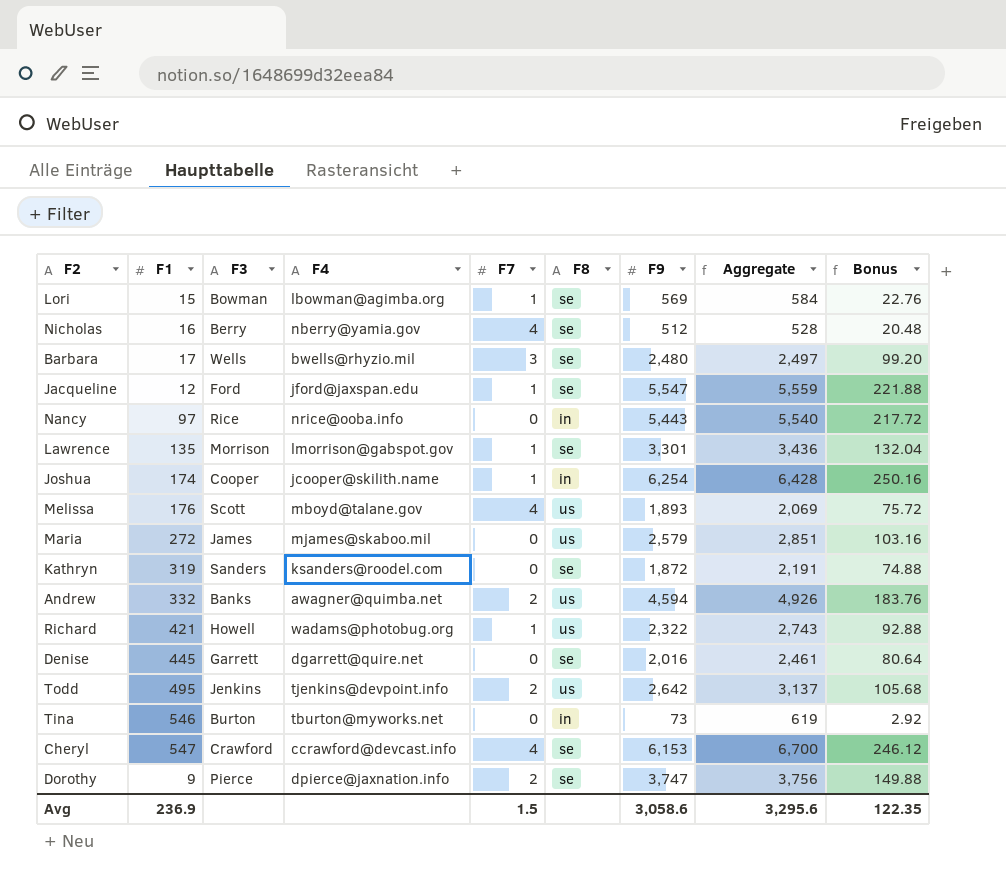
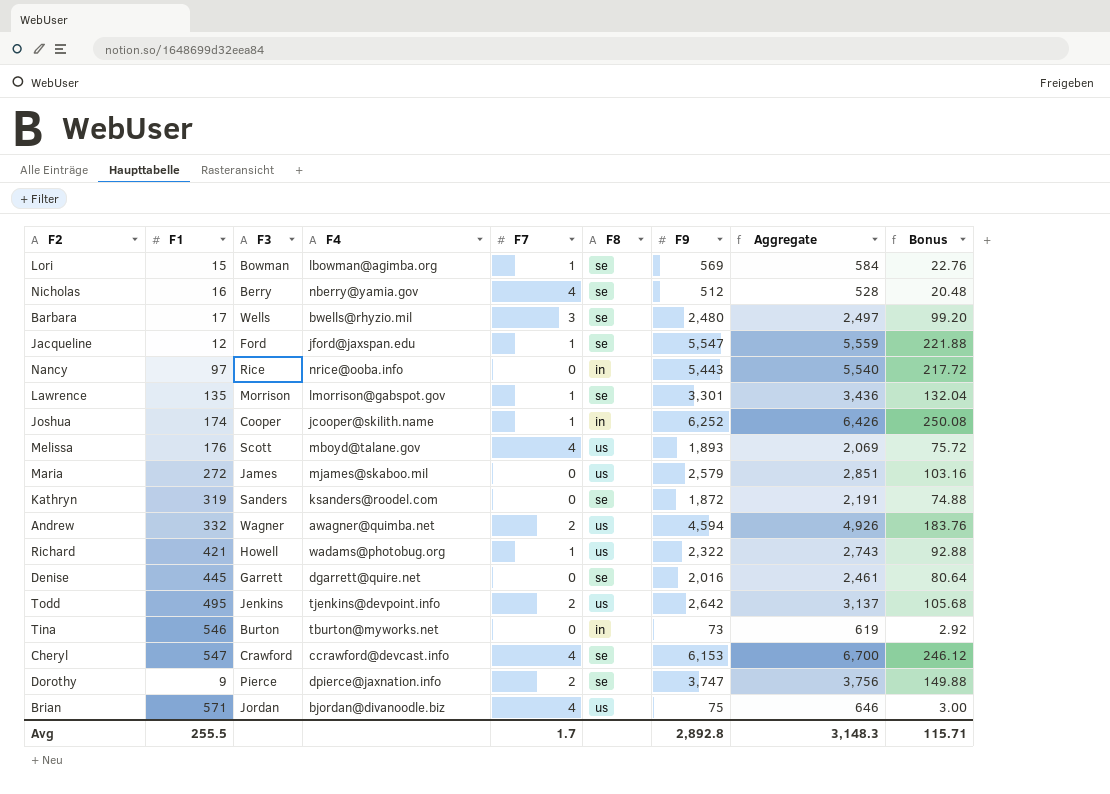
Joshua | F9: 6,254 -> 6,252
Joshua | Aggregate: 6,428 -> 6,426
Joshua | Bonus: 250.16 -> 250.08
Andrew | F3: Banks -> Wagner
row Brian: none -> 571 | Jordan | bjordan@divanoodle.biz | 4 | us | 75 | 646 | 3.00
Avg | F1: 236.9 -> 255.5
Avg | F7: 1.5 -> 1.7
Avg | F9: 3,058.6 -> 2,892.8
Avg | Aggregate: 3,295.6 -> 3,148.3
Avg | Bonus: 122.35 -> 115.71

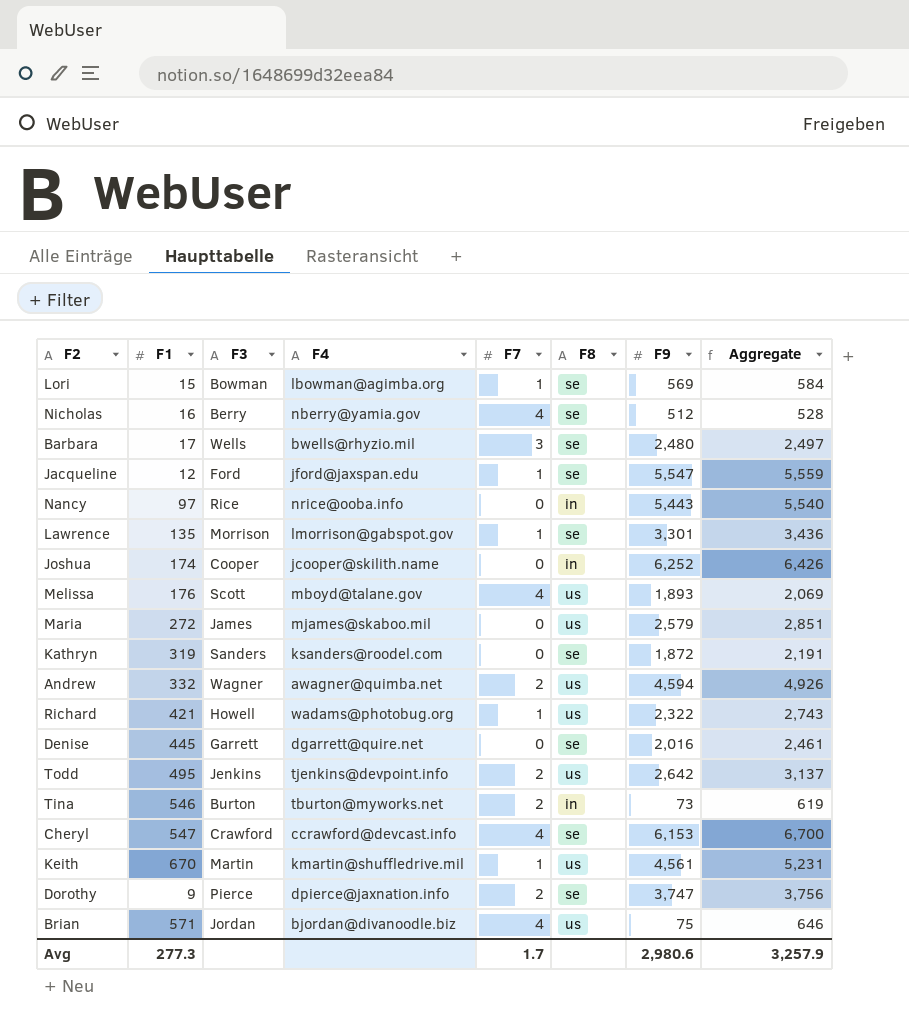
column Bonus | formula: [F9] * 0.04 -> none
Joshua | F7: 1 -> 0
Tina | F7: 0 -> 2
row Keith: none -> 670 | Martin | kmartin@shuffledrive.mil | 1 | us | 4,561 | 5,231
Avg | F1: 255.5 -> 277.3
Avg | F9: 2,892.8 -> 2,980.6
Avg | Aggregate: 3,148.3 -> 3,257.9

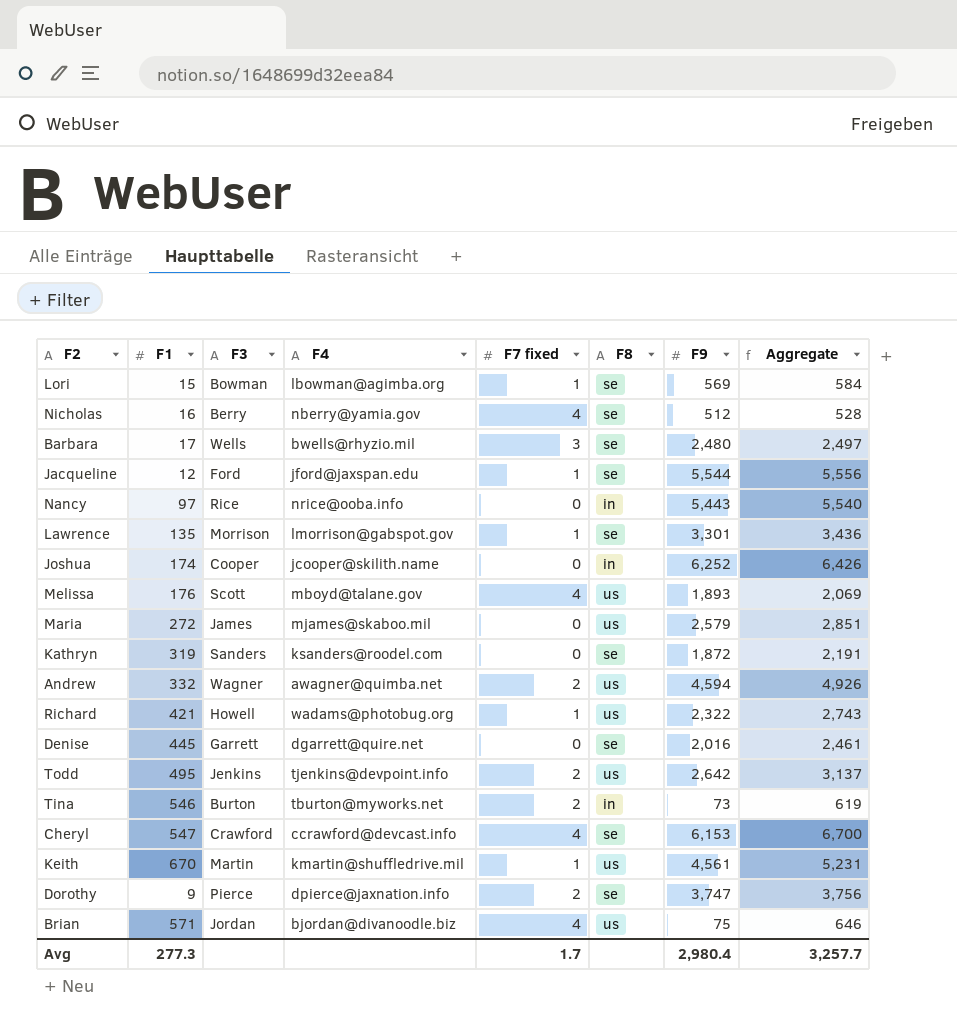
column name: F7 -> F7 fixed
Jacqueline | F9: 5,547 -> 5,544
Jacqueline | Aggregate: 5,559 -> 5,556
Avg | F9: 2,980.6 -> 2,980.4
Avg | Aggregate: 3,257.9 -> 3,257.7

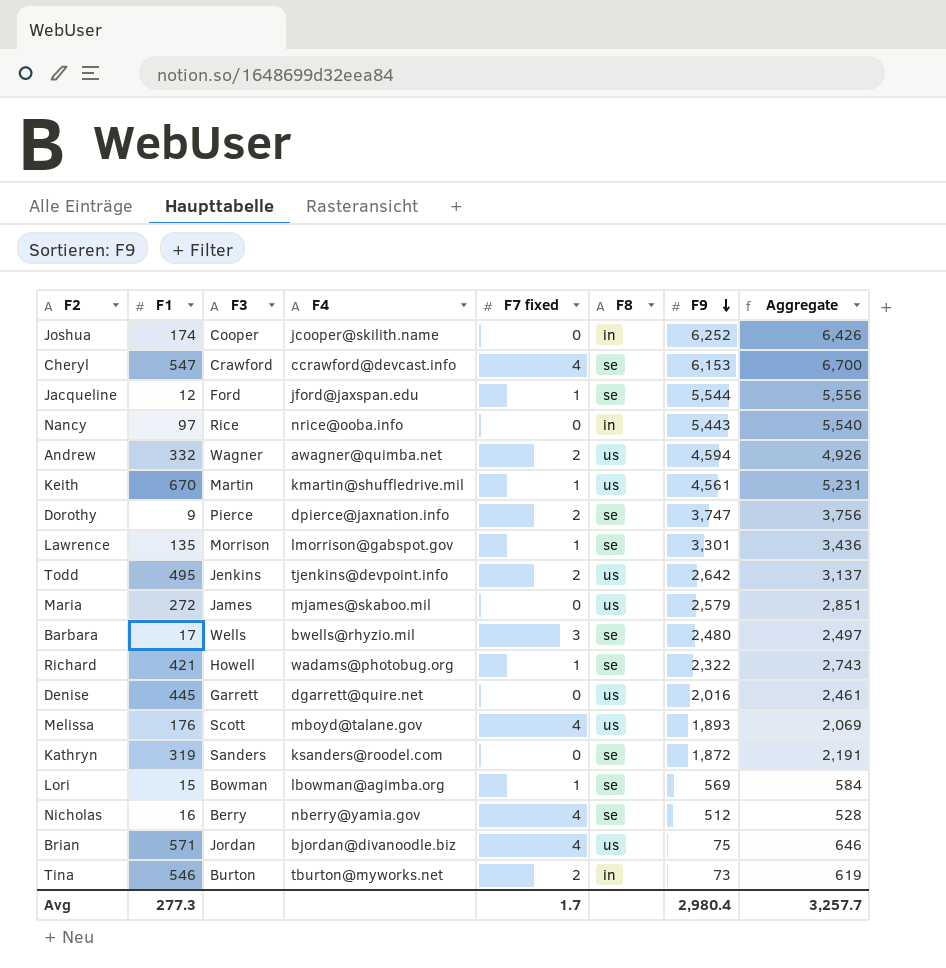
row order: none -> F9 descending
Richard | F8: us -> se
Denise | F8: se -> us

